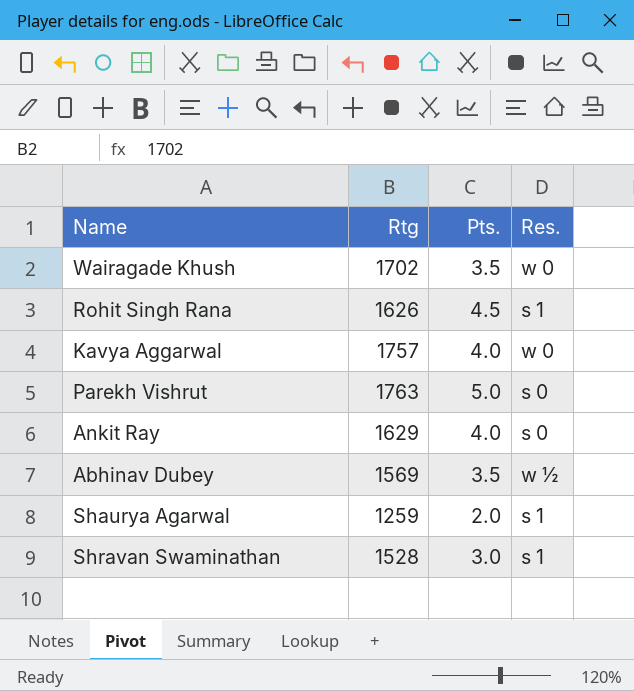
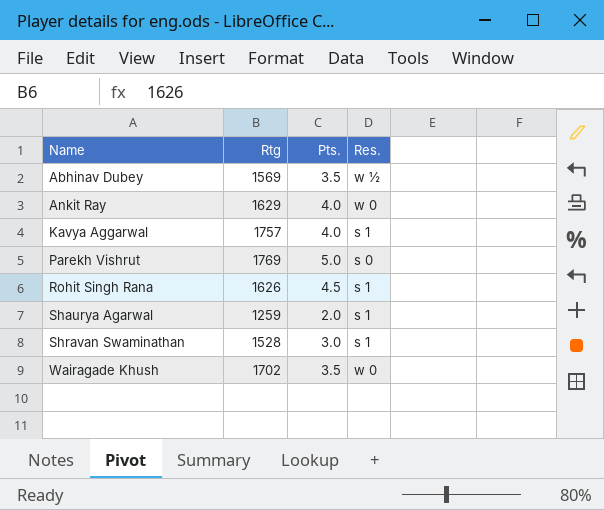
row order: none -> Name ascending
Ankit Ray | Res.: s 0 -> w 0
Kavya Aggarwal | Res.: w 0 -> s 1
Parekh Vishrut | Rtg: 1763 -> 1769

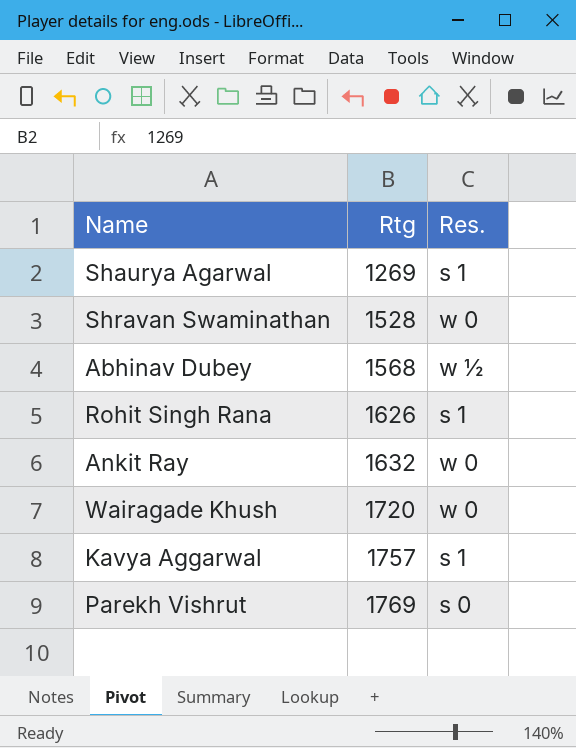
row order: Name ascending -> Rtg ascending
column Pts. | position: 3 -> none
Shaurya Agarwal | Rtg: 1259 -> 1269
Shravan Swaminathan | Res.: s 1 -> w 0
Abhinav Dubey | Rtg: 1569 -> 1568
Ankit Ray | Rtg: 1629 -> 1632
Wairagade Khush | Rtg: 1702 -> 1720

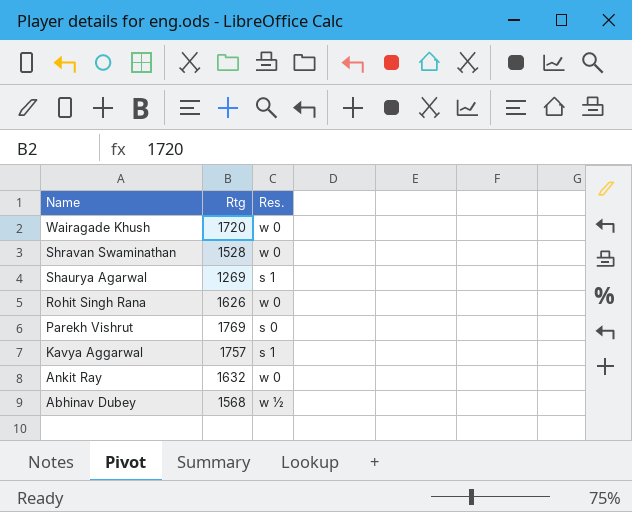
row order: Rtg ascending -> Name descending
Rohit Singh Rana | Res.: s 1 -> w 0

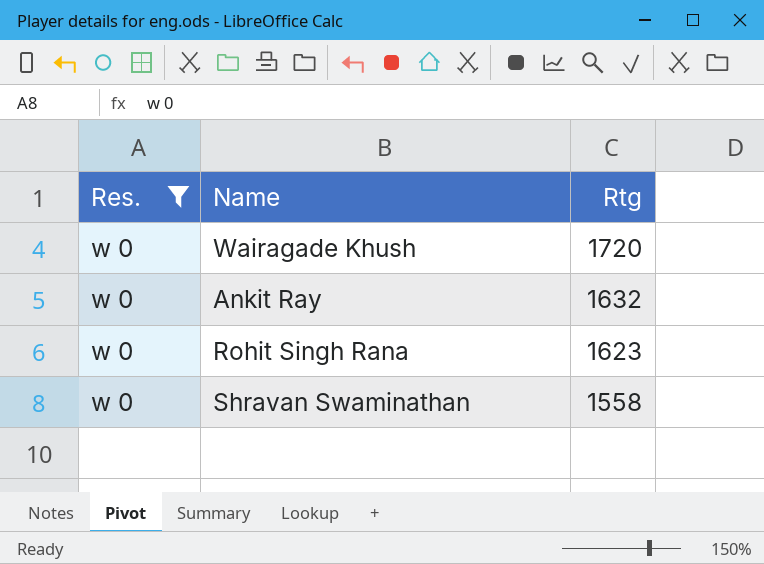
filter: none -> Res. = w 0
row order: Name descending -> Rtg descending
column Res. | position: 3 -> 1
Rohit Singh Rana | Rtg: 1626 -> 1623
Shravan Swaminathan | Rtg: 1528 -> 1558

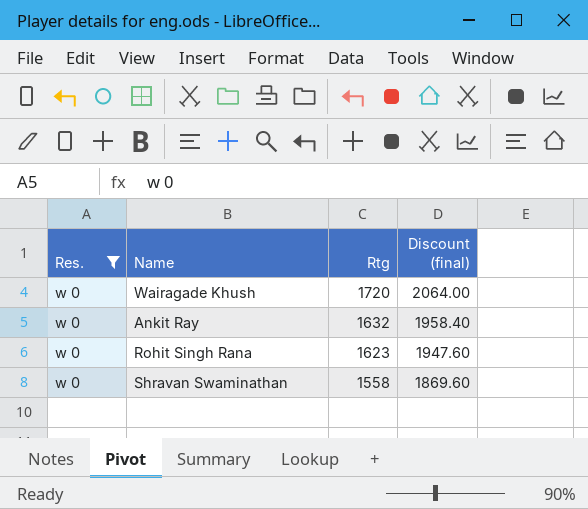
column Discount (final) | formula: none -> [Rtg] * 1.2

